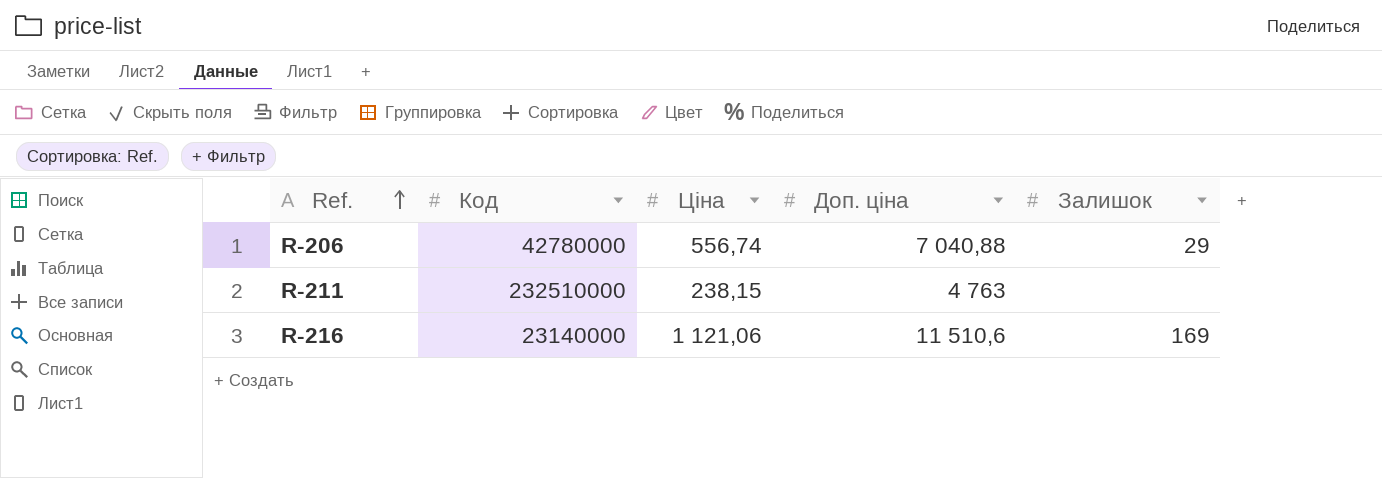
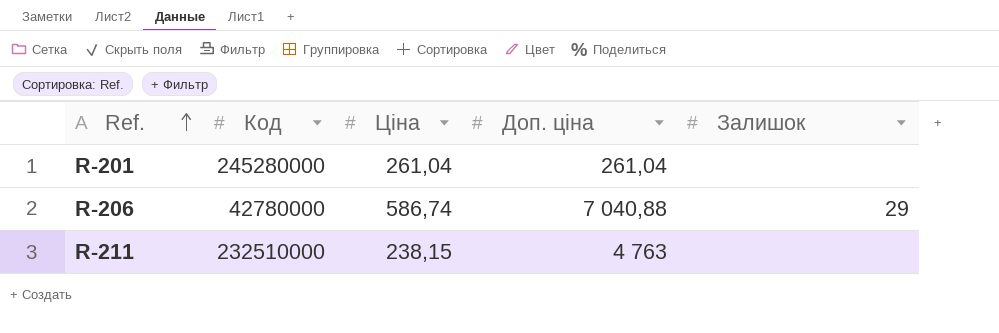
row R-216: 23140000 | 1 121,06 | 11 510,6 | 169 -> none
row R-201: none -> 245280000 | 261,04 | 261,04 | none
R-206 | Ціна: 556,74 -> 586,74

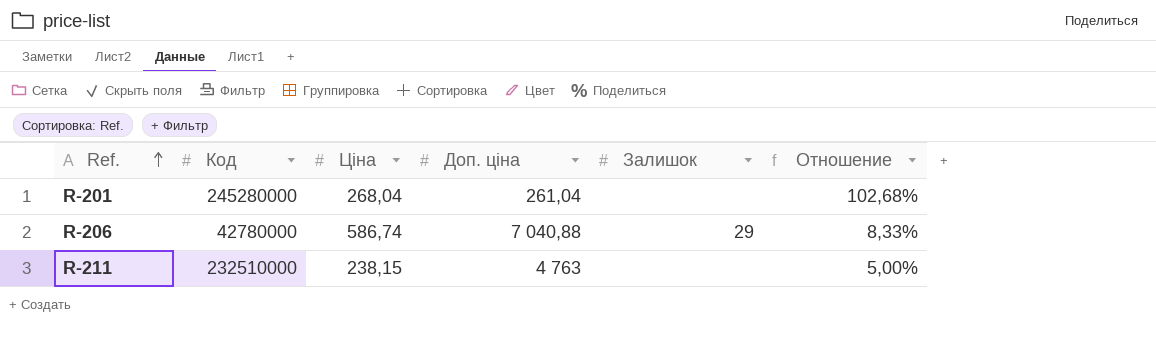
column Отношение | formula: none -> [Ціна] / [Доп. ціна]
R-201 | Ціна: 261,04 -> 268,04

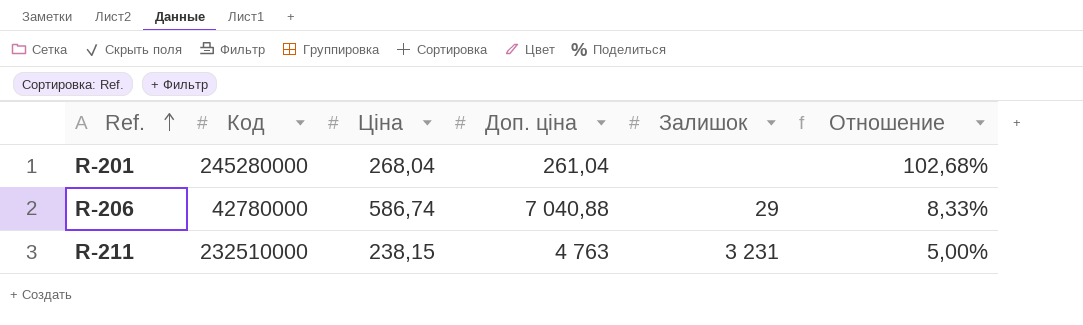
R-211 | Залишок: none -> 3 231

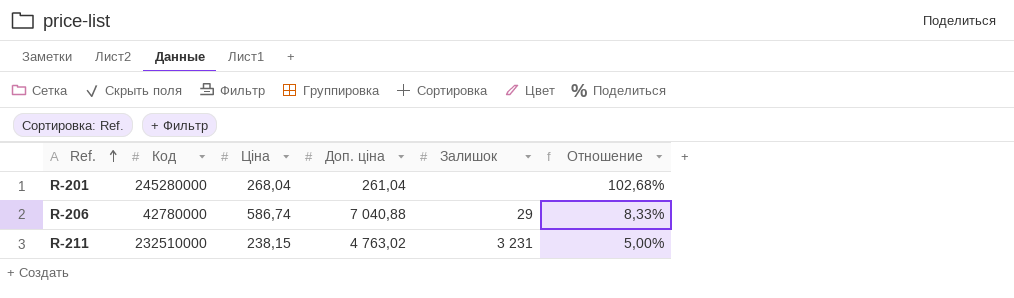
R-211 | Доп. ціна: 4 763 -> 4 763,02

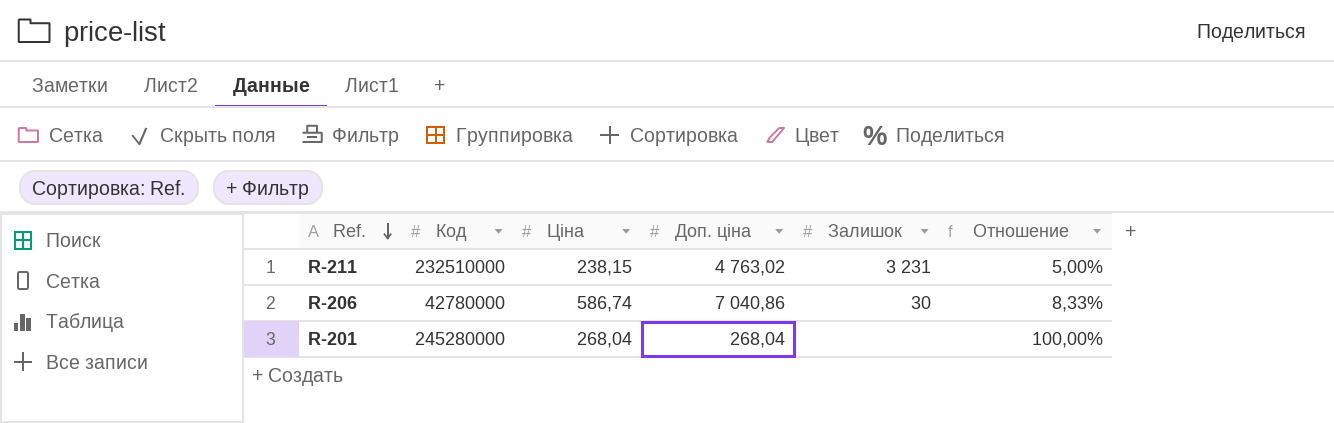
row order: Ref. ascending -> Ref. descending
R-206 | Доп. ціна: 7 040,88 -> 7 040,86
R-206 | Залишок: 29 -> 30
R-201 | Доп. ціна: 261,04 -> 268,04
R-201 | Отношение: 102,68% -> 100,00%

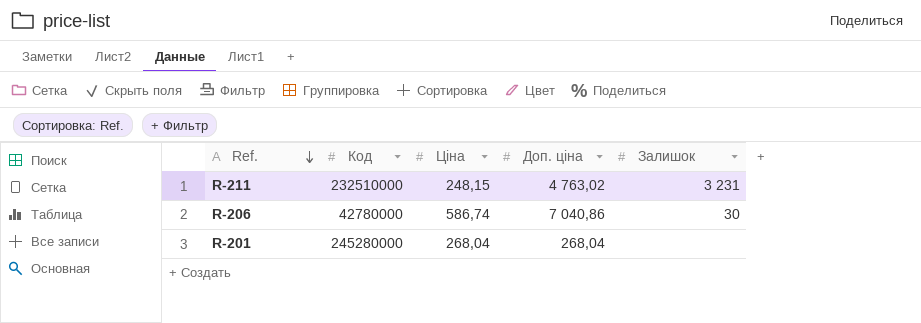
column Отношение | formula: [Ціна] / [Доп. ціна] -> none
R-211 | Ціна: 238,15 -> 248,15

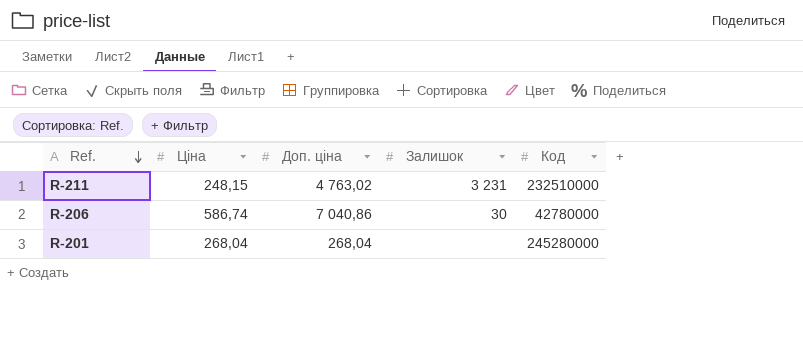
column Код | position: 2 -> 5

